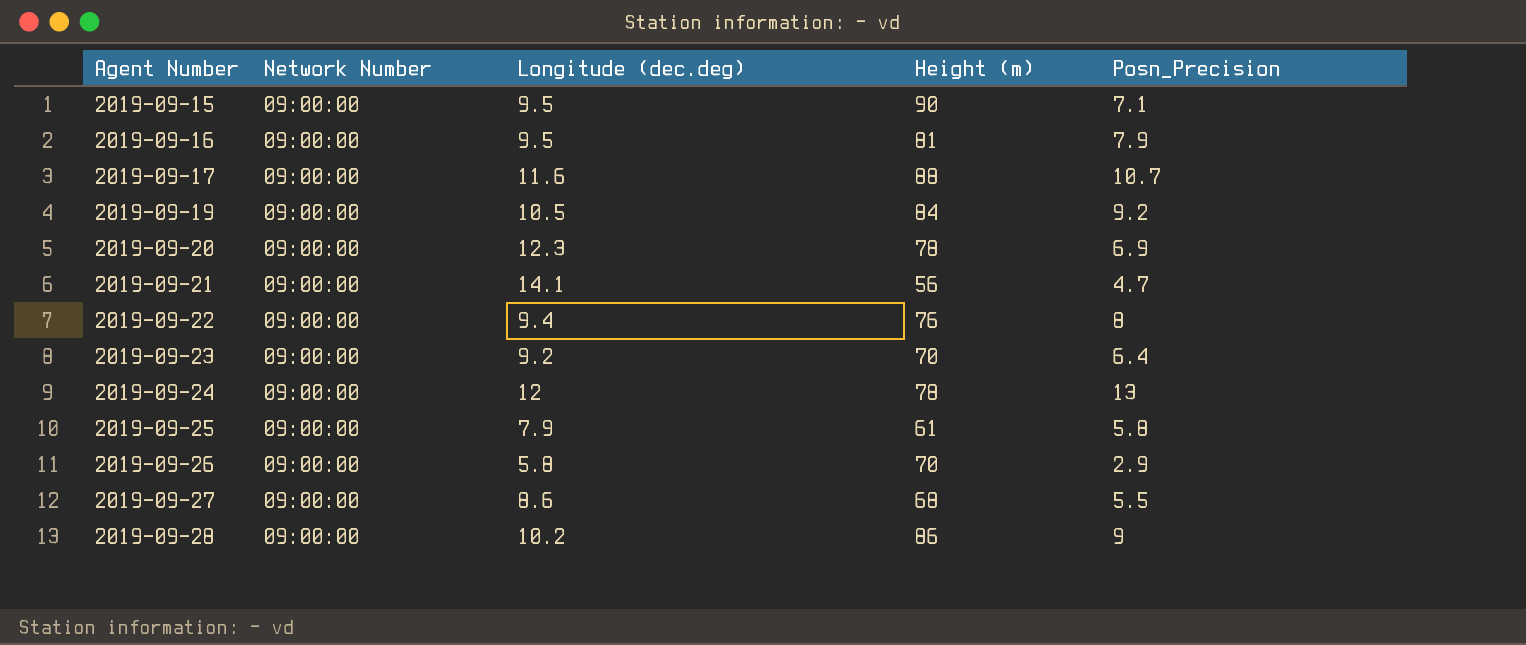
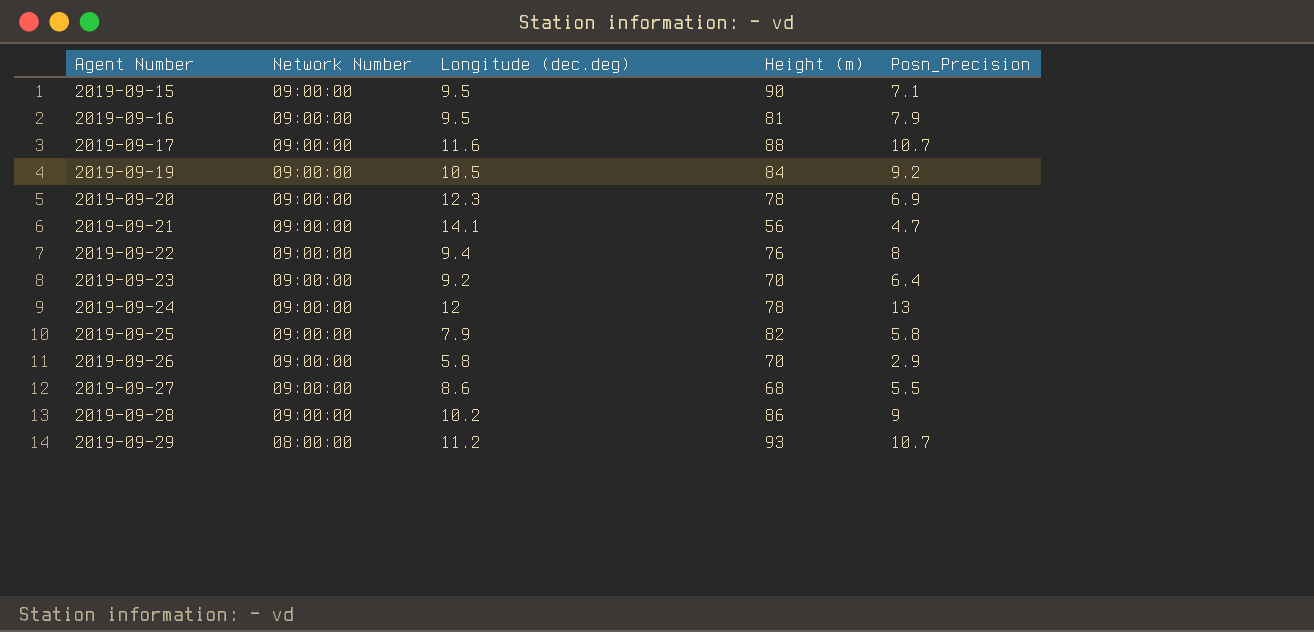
2019-09-25 | Height (m): 61 -> 82
row 2019-09-29: none -> 08:00:00 | 11.2 | 93 | 10.7

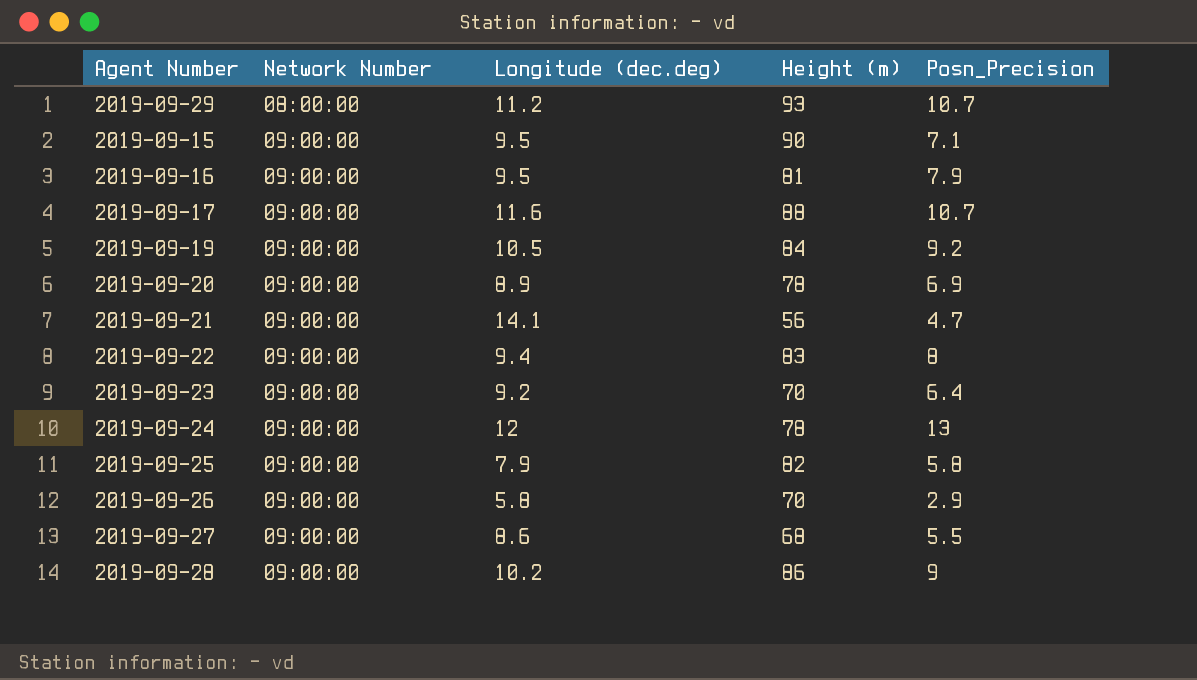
row order: Agent Number ascending -> Network Number ascending
2019-09-20 | Longitude (dec.deg): 12.3 -> 8.9
2019-09-22 | Height (m): 76 -> 83

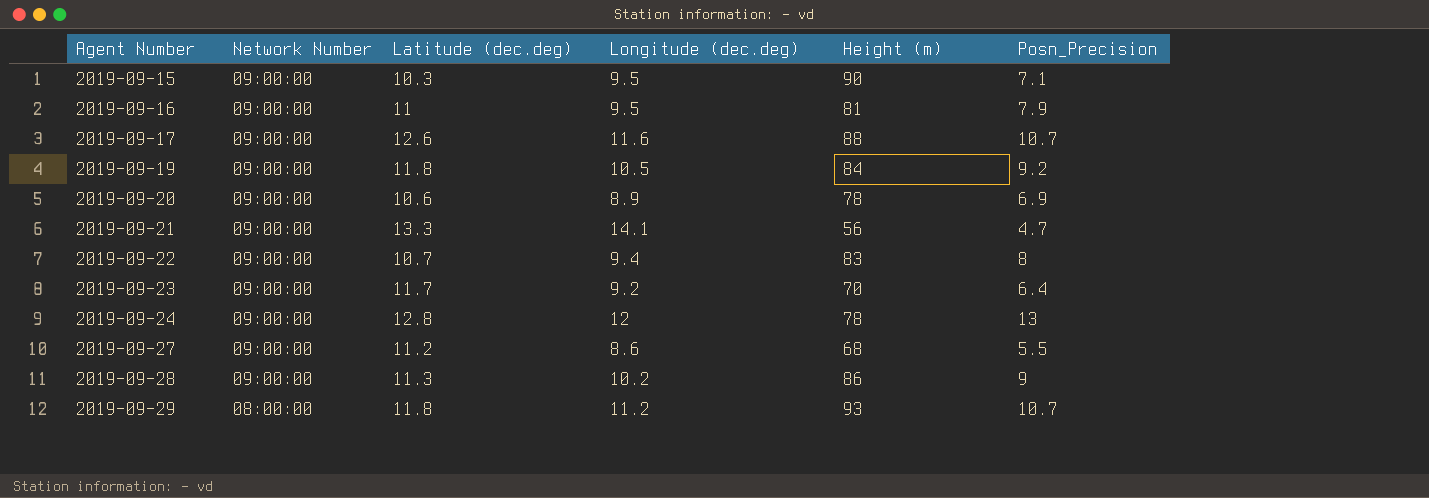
row order: Network Number ascending -> Agent Number ascending
column Latitude (dec.deg) | position: none -> 3
row 2019-09-25: 09:00:00 | 7.9 | 82 | 5.8 -> none
row 2019-09-26: 09:00:00 | 5.8 | 70 | 2.9 -> none

